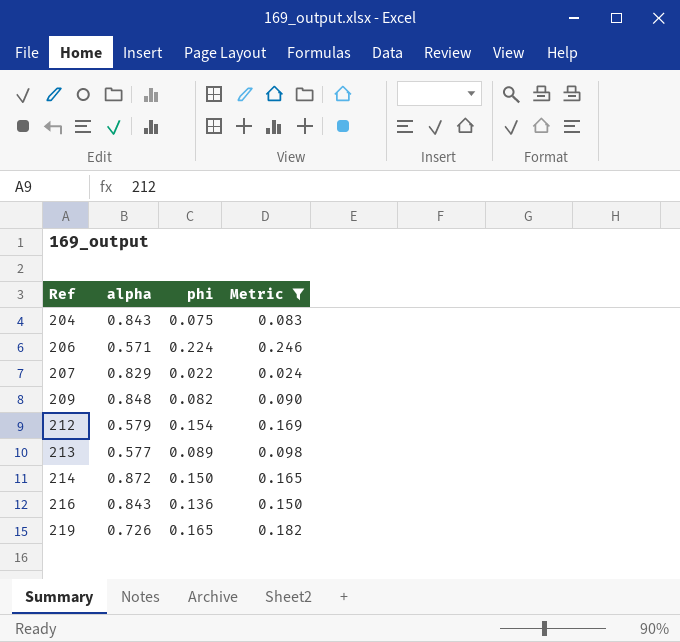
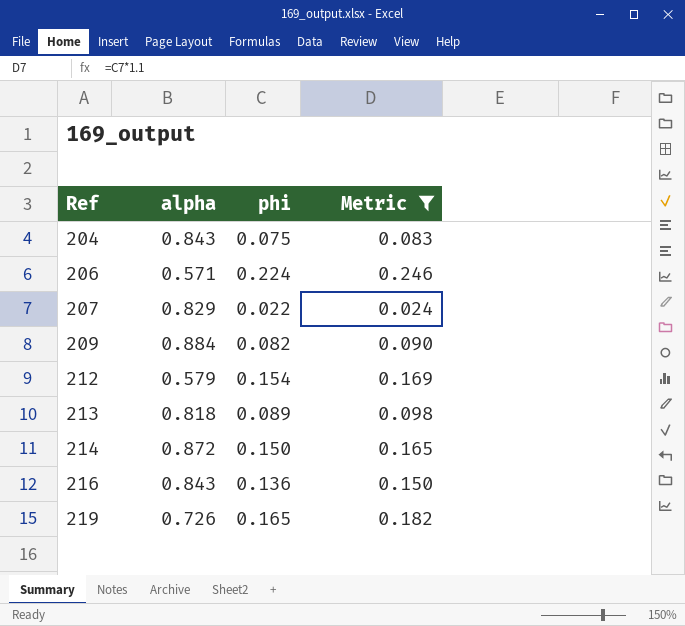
209 | alpha: 0.848 -> 0.884
213 | alpha: 0.577 -> 0.818

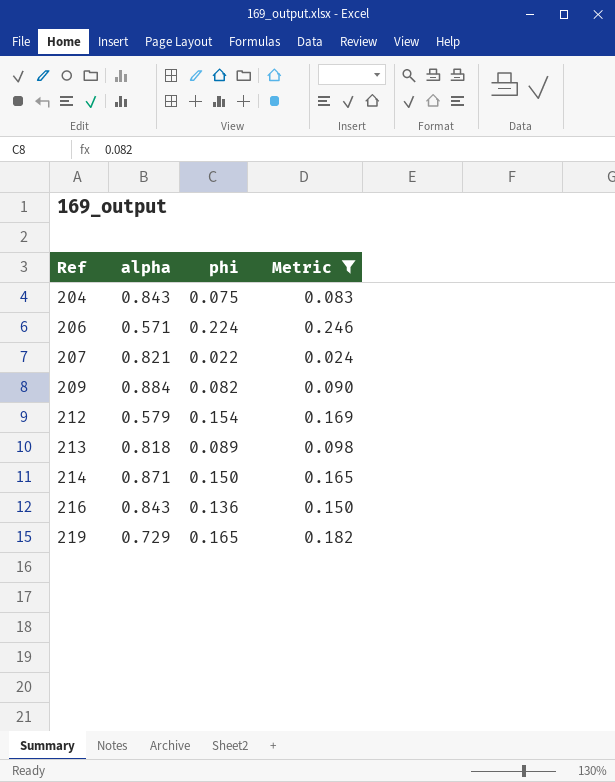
207 | alpha: 0.829 -> 0.821
214 | alpha: 0.872 -> 0.871
219 | alpha: 0.726 -> 0.729

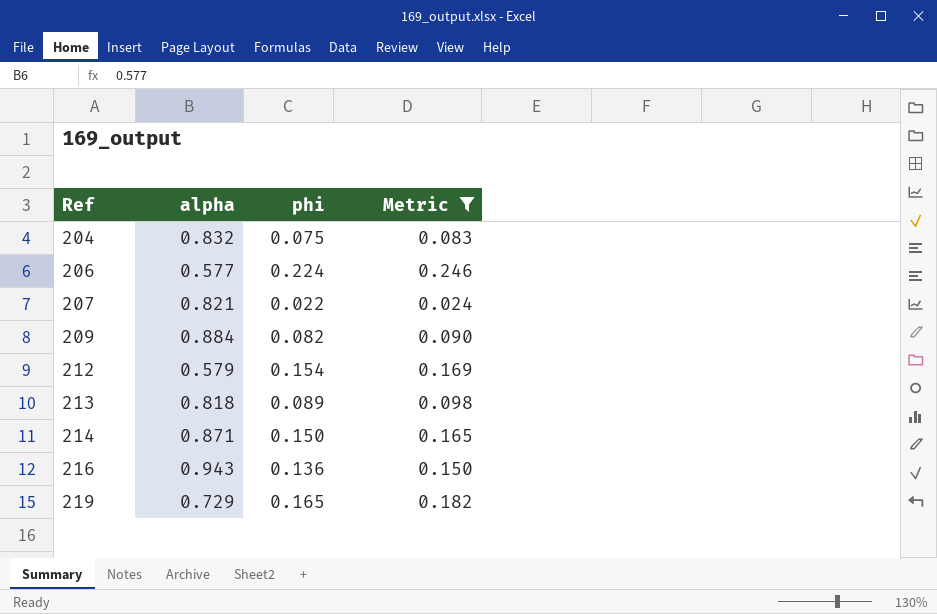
204 | alpha: 0.843 -> 0.832
206 | alpha: 0.571 -> 0.577
216 | alpha: 0.843 -> 0.943

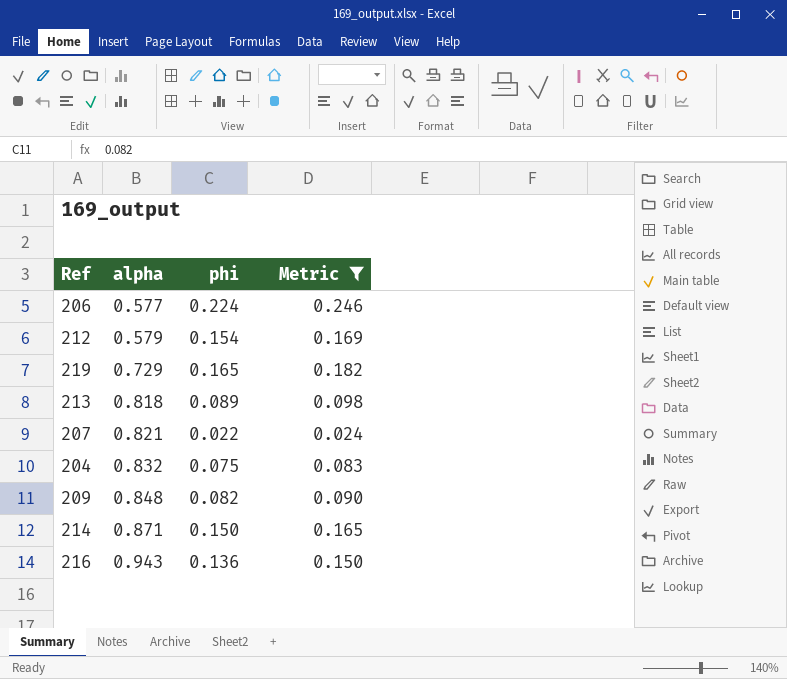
row order: Ref ascending -> alpha ascending
209 | alpha: 0.884 -> 0.848

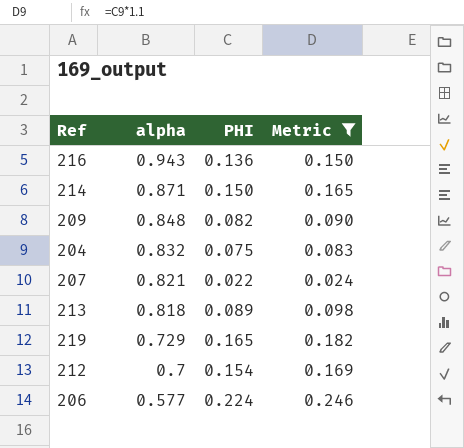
row order: alpha ascending -> alpha descending
column name: phi -> PHI
212 | alpha: 0.579 -> 0.7

